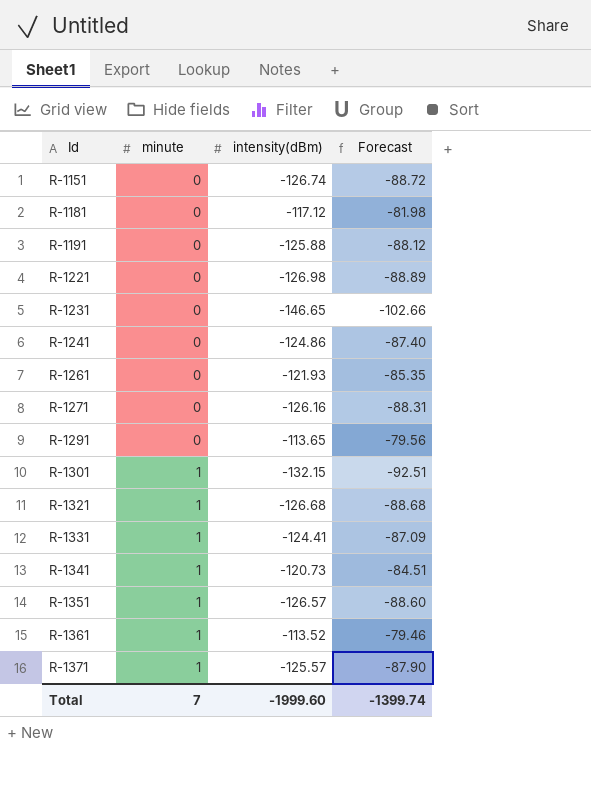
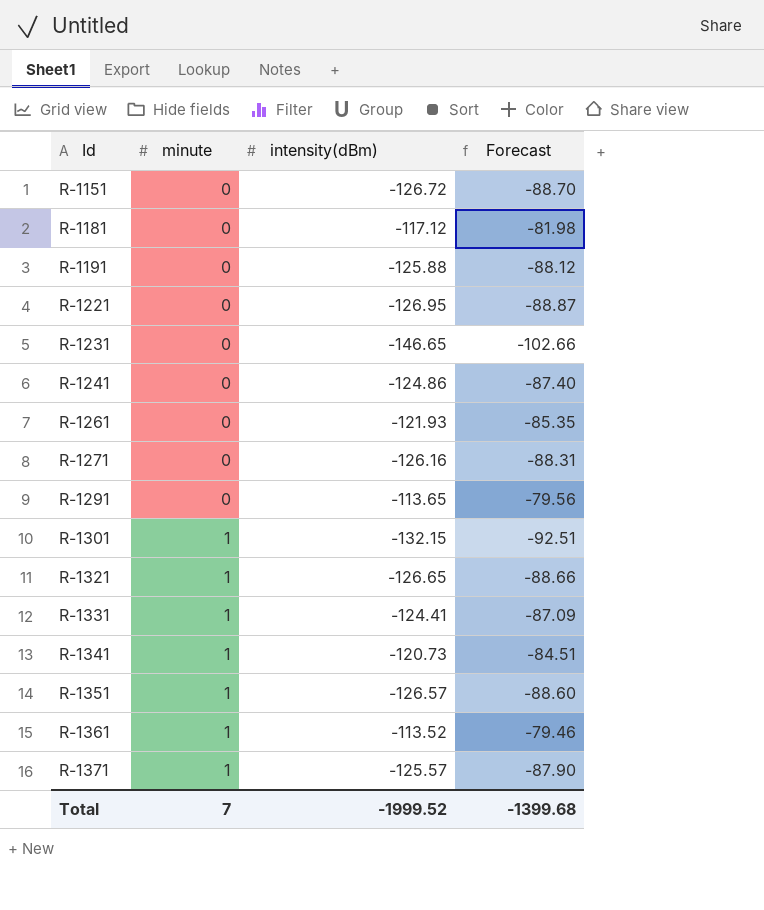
R-1151 | intensity(dBm): -126.74 -> -126.72
R-1151 | Forecast: -88.72 -> -88.70
R-1221 | intensity(dBm): -126.98 -> -126.95
R-1221 | Forecast: -88.89 -> -88.87
R-1321 | intensity(dBm): -126.68 -> -126.65
R-1321 | Forecast: -88.68 -> -88.66
Total | intensity(dBm): -1999.60 -> -1999.52
Total | Forecast: -1399.74 -> -1399.68

